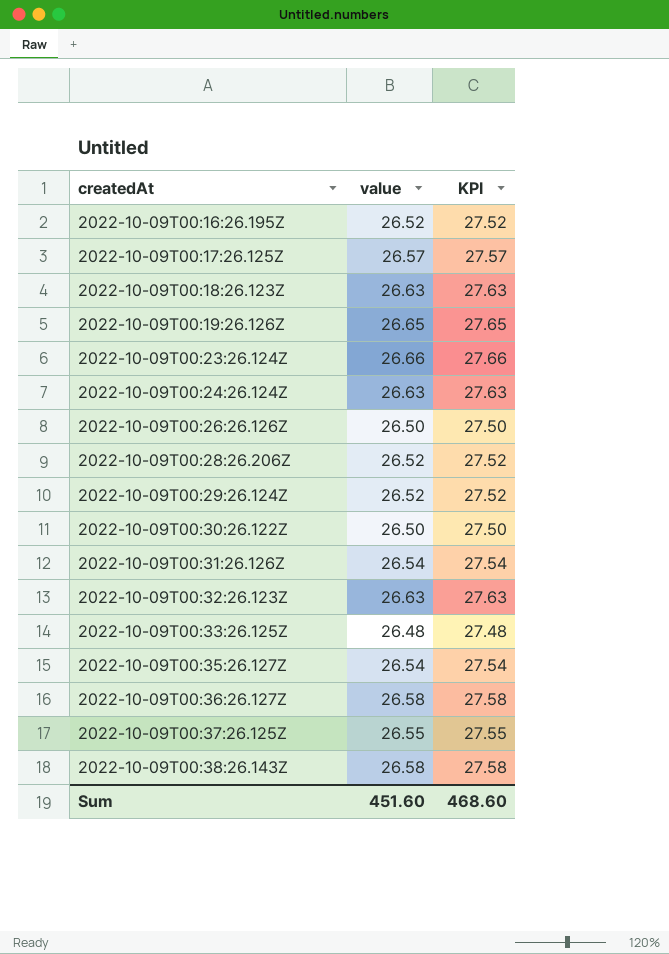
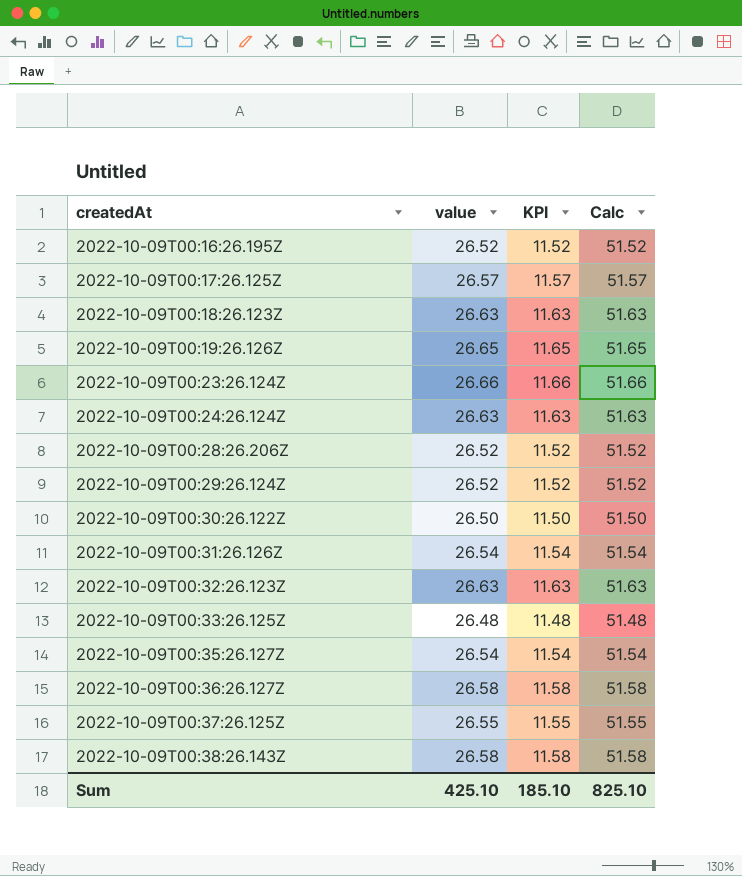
column KPI | formula: [value] + 1 -> [value] - 15
column Calc | formula: none -> [value] + 25
row 2022-10-09T00:26:26.126Z: 26.50 | 27.50 -> none
Sum | value: 451.60 -> 425.10
Sum | KPI: 468.60 -> 185.10

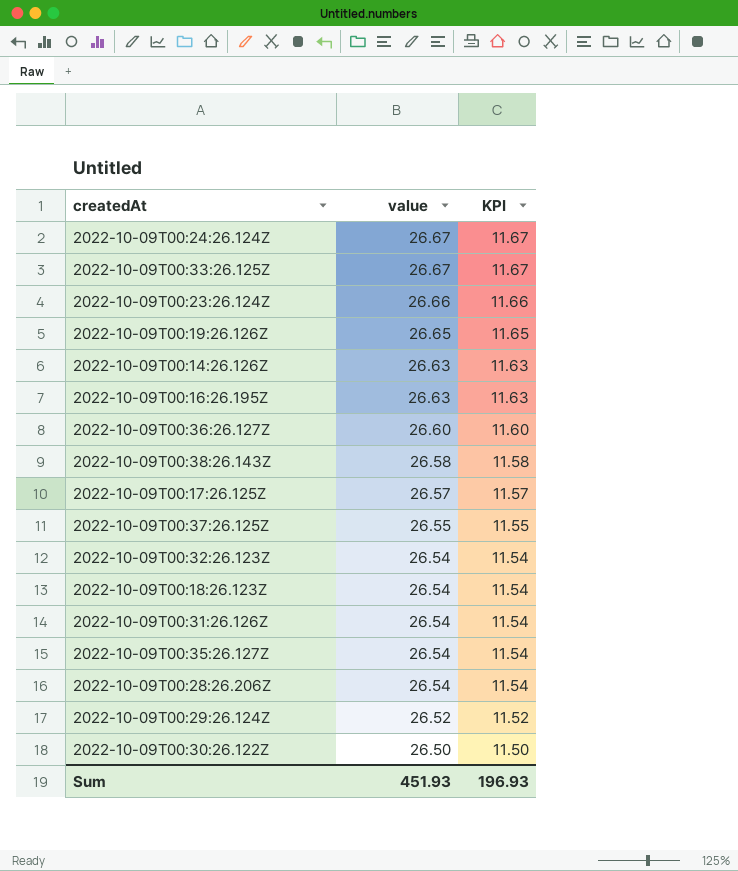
row order: createdAt ascending -> value descending
column Calc | formula: [value] + 25 -> none
2022-10-09T00:24:26.124Z | value: 26.63 -> 26.67
2022-10-09T00:24:26.124Z | KPI: 11.63 -> 11.67
2022-10-09T00:33:26.125Z | value: 26.48 -> 26.67
2022-10-09T00:33:26.125Z | KPI: 11.48 -> 11.67
row 2022-10-09T00:14:26.126Z: none -> 26.63 | 11.63
2022-10-09T00:16:26.195Z | value: 26.52 -> 26.63
2022-10-09T00:16:26.195Z | KPI: 11.52 -> 11.63
2022-10-09T00:36:26.127Z | value: 26.58 -> 26.60
2022-10-09T00:36:26.127Z | KPI: 11.58 -> 11.60
2022-10-09T00:32:26.123Z | value: 26.63 -> 26.54
2022-10-09T00:32:26.123Z | KPI: 11.63 -> 11.54
2022-10-09T00:18:26.123Z | value: 26.63 -> 26.54
2022-10-09T00:18:26.123Z | KPI: 11.63 -> 11.54
2022-10-09T00:28:26.206Z | value: 26.52 -> 26.54
2022-10-09T00:28:26.206Z | KPI: 11.52 -> 11.54
Sum | value: 425.10 -> 451.93
Sum | KPI: 185.10 -> 196.93

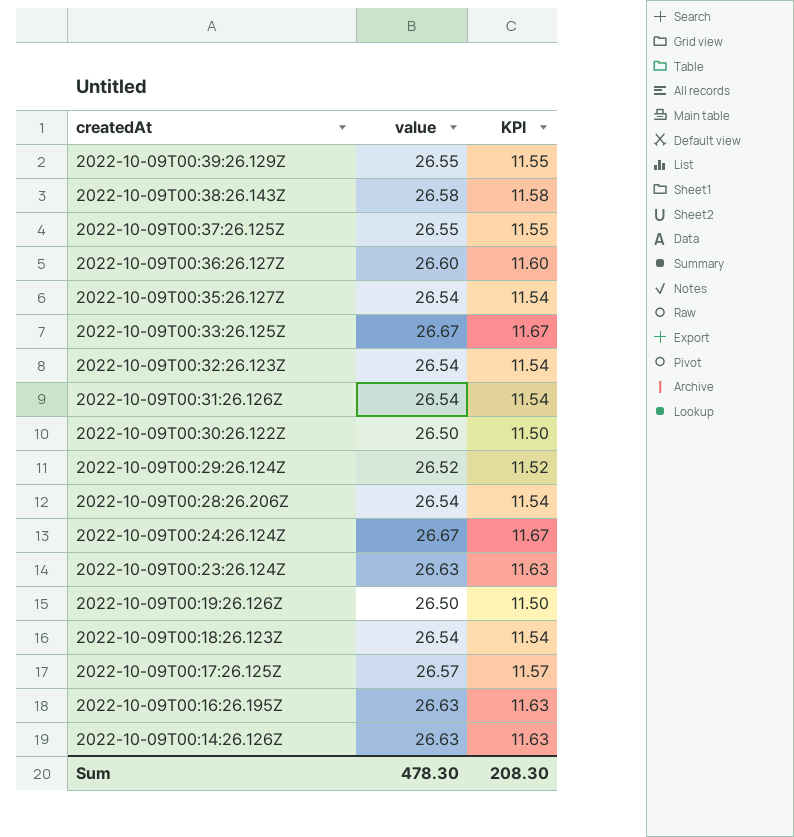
row order: value descending -> createdAt descending
row 2022-10-09T00:39:26.129Z: none -> 26.55 | 11.55
2022-10-09T00:23:26.124Z | value: 26.66 -> 26.63
2022-10-09T00:23:26.124Z | KPI: 11.66 -> 11.63
2022-10-09T00:19:26.126Z | value: 26.65 -> 26.50
2022-10-09T00:19:26.126Z | KPI: 11.65 -> 11.50
Sum | value: 451.93 -> 478.30
Sum | KPI: 196.93 -> 208.30

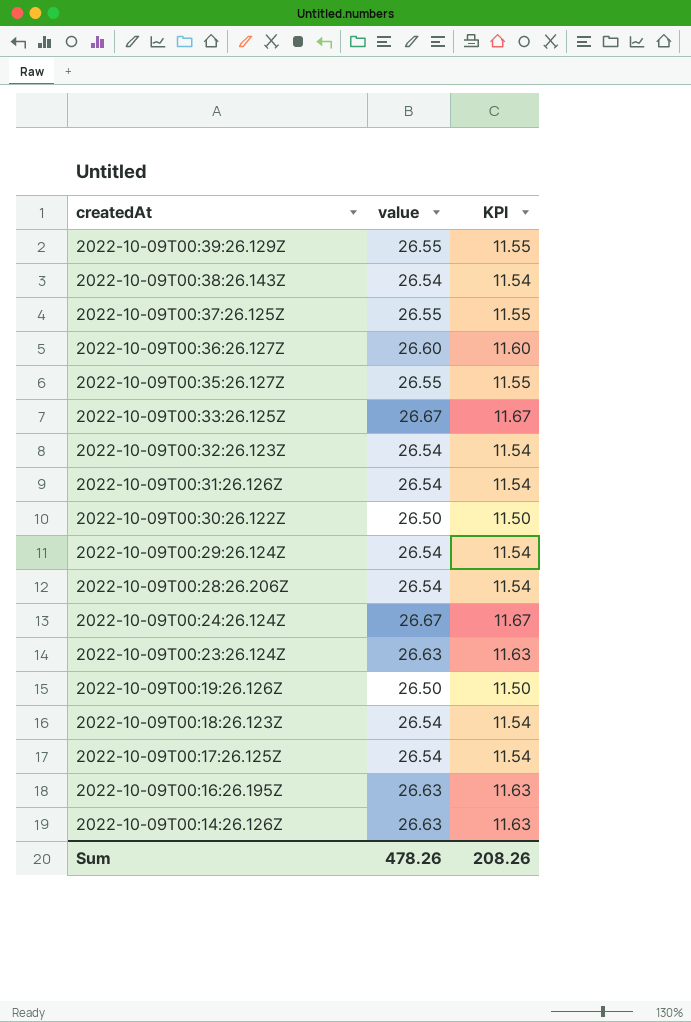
2022-10-09T00:38:26.143Z | value: 26.58 -> 26.54
2022-10-09T00:38:26.143Z | KPI: 11.58 -> 11.54
2022-10-09T00:35:26.127Z | value: 26.54 -> 26.55
2022-10-09T00:35:26.127Z | KPI: 11.54 -> 11.55
2022-10-09T00:29:26.124Z | value: 26.52 -> 26.54
2022-10-09T00:29:26.124Z | KPI: 11.52 -> 11.54
2022-10-09T00:17:26.125Z | value: 26.57 -> 26.54
2022-10-09T00:17:26.125Z | KPI: 11.57 -> 11.54
Sum | value: 478.30 -> 478.26
Sum | KPI: 208.30 -> 208.26

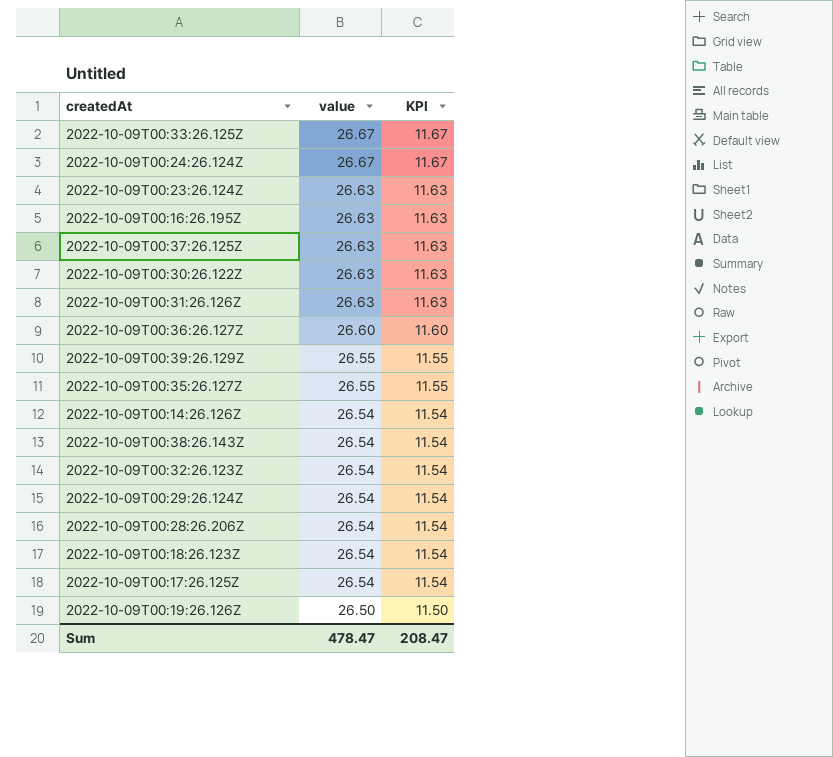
row order: createdAt descending -> value descending
2022-10-09T00:37:26.125Z | value: 26.55 -> 26.63
2022-10-09T00:37:26.125Z | KPI: 11.55 -> 11.63
2022-10-09T00:30:26.122Z | value: 26.50 -> 26.63
2022-10-09T00:30:26.122Z | KPI: 11.50 -> 11.63
2022-10-09T00:31:26.126Z | value: 26.54 -> 26.63
2022-10-09T00:31:26.126Z | KPI: 11.54 -> 11.63
2022-10-09T00:14:26.126Z | value: 26.63 -> 26.54
2022-10-09T00:14:26.126Z | KPI: 11.63 -> 11.54
Sum | value: 478.26 -> 478.47
Sum | KPI: 208.26 -> 208.47

